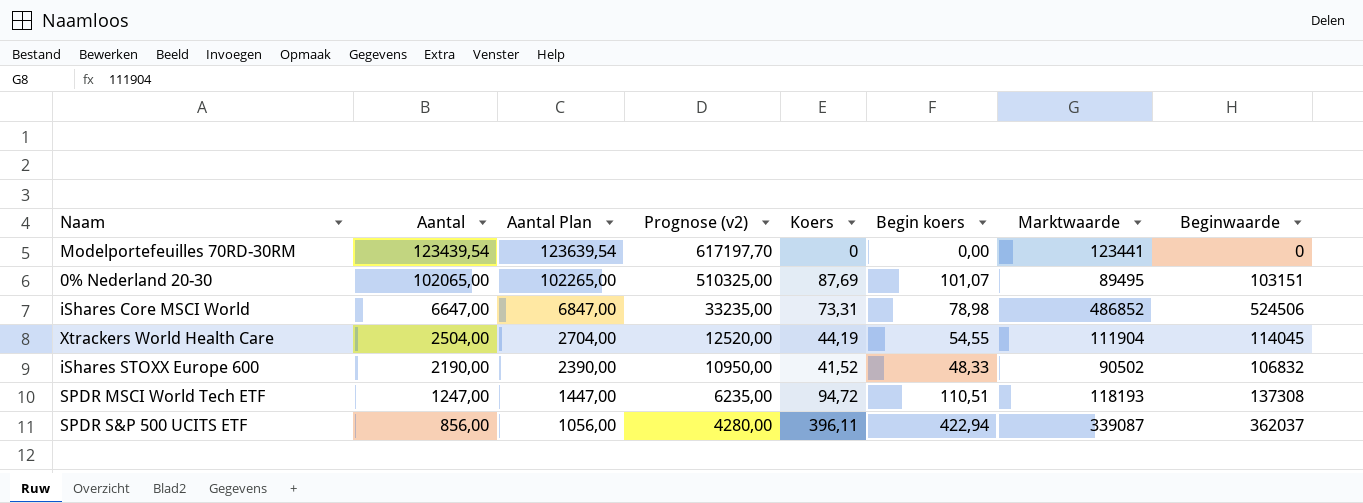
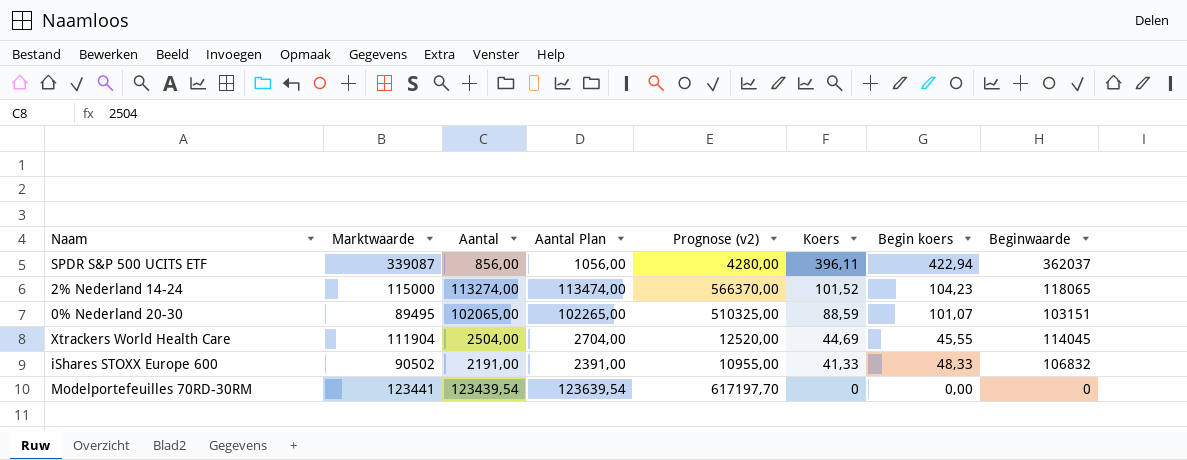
row order: Aantal descending -> Koers descending
column Marktwaarde | position: 7 -> 2
row iShares Core MSCI World: 6647,00 | 6847,00 | 33235,00 | 73,31 | 78,98 | 486852 | 524506 -> none
row SPDR MSCI World Tech ETF: 1247,00 | 1447,00 | 6235,00 | 94,72 | 110,51 | 118193 | 137308 -> none
row 2% Nederland 14-24: none -> 115000 | 113274,00 | 113474,00 | 566370,00 | 101,52 | 104,23 | 118065
0% Nederland 20-30 | Koers: 87,69 -> 88,59
Xtrackers World Health Care | Koers: 44,19 -> 44,69
Xtrackers World Health Care | Begin koers: 54,55 -> 45,55
iShares STOXX Europe 600 | Aantal: 2190,00 -> 2191,00
iShares STOXX Europe 600 | Aantal Plan: 2390,00 -> 2391,00
iShares STOXX Europe 600 | Prognose (v2): 10950,00 -> 10955,00
iShares STOXX Europe 600 | Koers: 41,52 -> 41,33

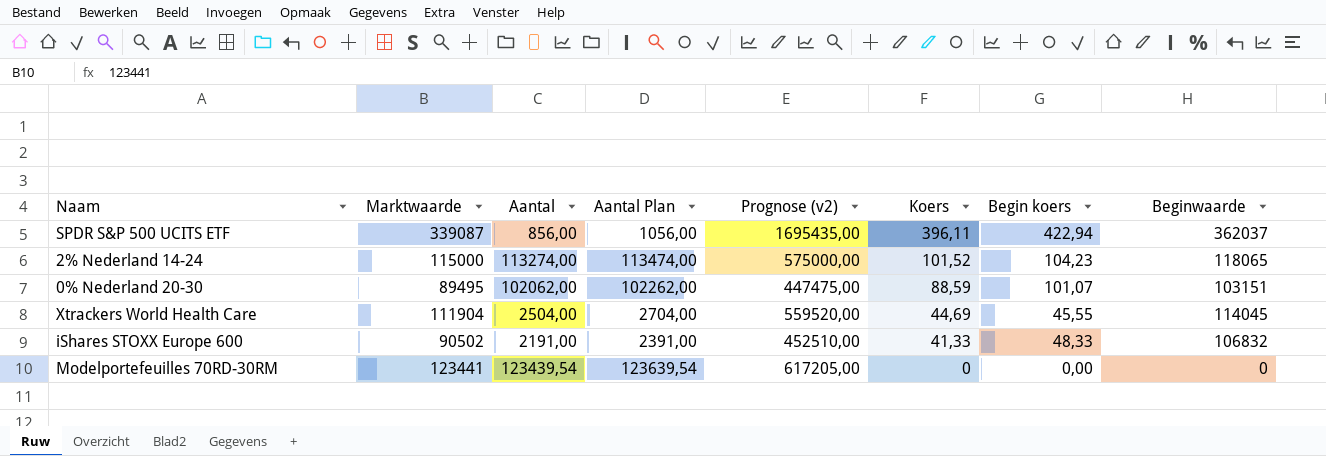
column Prognose (v2) | formula: [Aantal] * 5 -> [Marktwaarde] * 5
0% Nederland 20-30 | Aantal: 102065,00 -> 102062,00
0% Nederland 20-30 | Aantal Plan: 102265,00 -> 102262,00

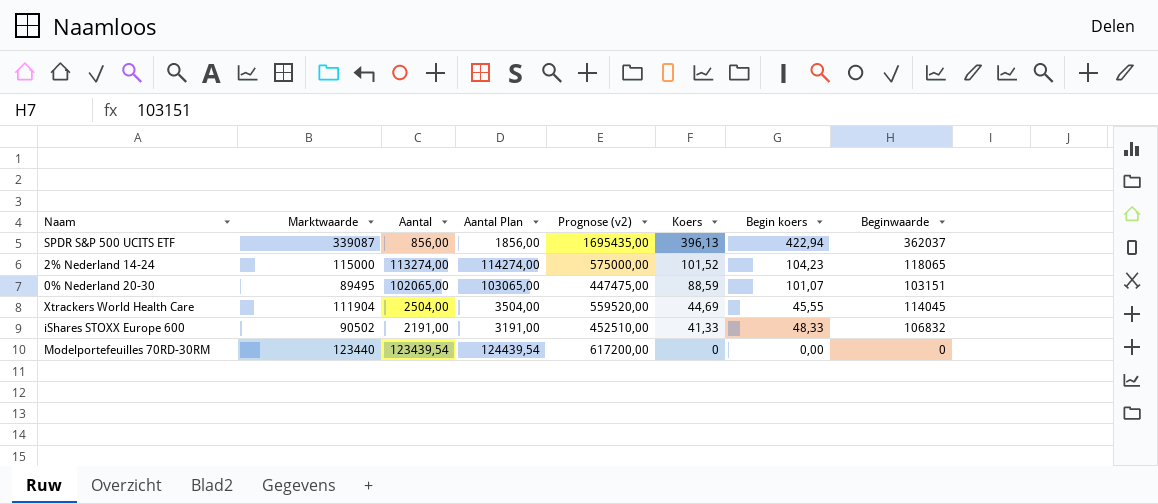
column Aantal Plan | formula: [Aantal] + 200 -> [Aantal] + 1000
SPDR S&P 500 UCITS ETF | Koers: 396,11 -> 396,13
0% Nederland 20-30 | Aantal: 102062,00 -> 102065,00
Modelportefeuilles 70RD-30RM | Marktwaarde: 123441 -> 123440
Modelportefeuilles 70RD-30RM | Prognose (v2): 617205,00 -> 617200,00

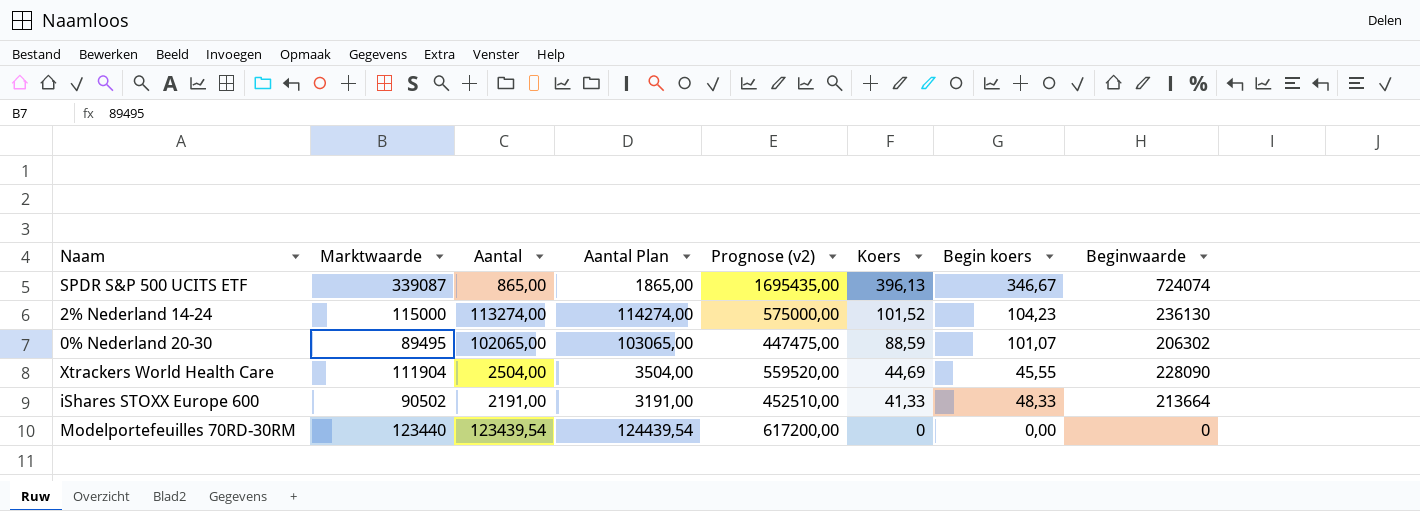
SPDR S&P 500 UCITS ETF | Aantal: 856,00 -> 865,00
SPDR S&P 500 UCITS ETF | Aantal Plan: 1856,00 -> 1865,00
SPDR S&P 500 UCITS ETF | Begin koers: 422,94 -> 346,67
SPDR S&P 500 UCITS ETF | Beginwaarde: 362037 -> 724074
2% Nederland 14-24 | Beginwaarde: 118065 -> 236130
0% Nederland 20-30 | Beginwaarde: 103151 -> 206302
Xtrackers World Health Care | Beginwaarde: 114045 -> 228090
iShares STOXX Europe 600 | Beginwaarde: 106832 -> 213664

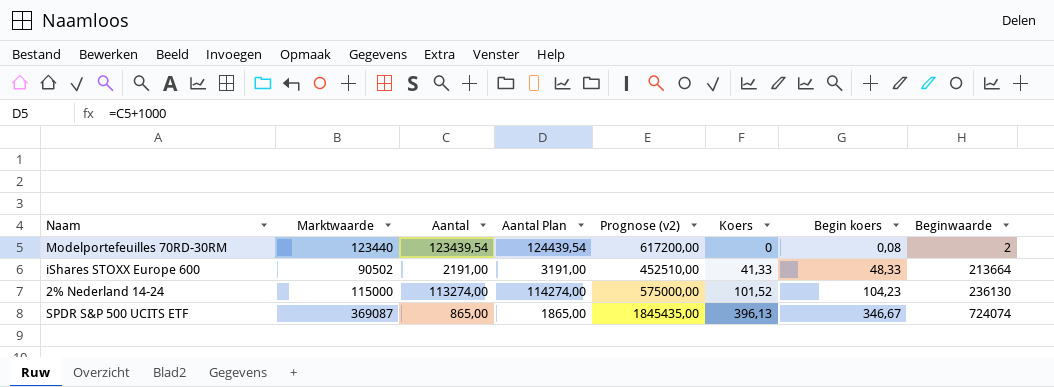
row order: Koers descending -> Koers ascending
row 0% Nederland 20-30: 89495 | 102065,00 | 103065,00 | 447475,00 | 88,59 | 101,07 | 206302 -> none
row Xtrackers World Health Care: 111904 | 2504,00 | 3504,00 | 559520,00 | 44,69 | 45,55 | 228090 -> none
Modelportefeuilles 70RD-30RM | Begin koers: 0,00 -> 0,08
Modelportefeuilles 70RD-30RM | Beginwaarde: 0 -> 2
SPDR S&P 500 UCITS ETF | Marktwaarde: 339087 -> 369087
SPDR S&P 500 UCITS ETF | Prognose (v2): 1695435,00 -> 1845435,00

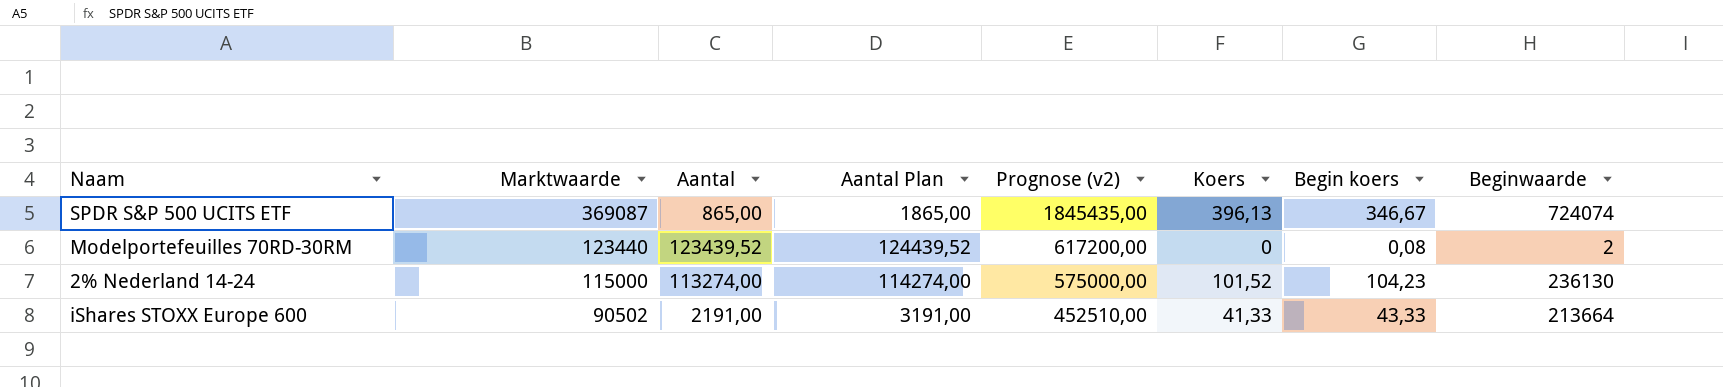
row order: Koers ascending -> Marktwaarde descending
Modelportefeuilles 70RD-30RM | Aantal: 123439,54 -> 123439,52
Modelportefeuilles 70RD-30RM | Aantal Plan: 124439,54 -> 124439,52
iShares STOXX Europe 600 | Begin koers: 48,33 -> 43,33

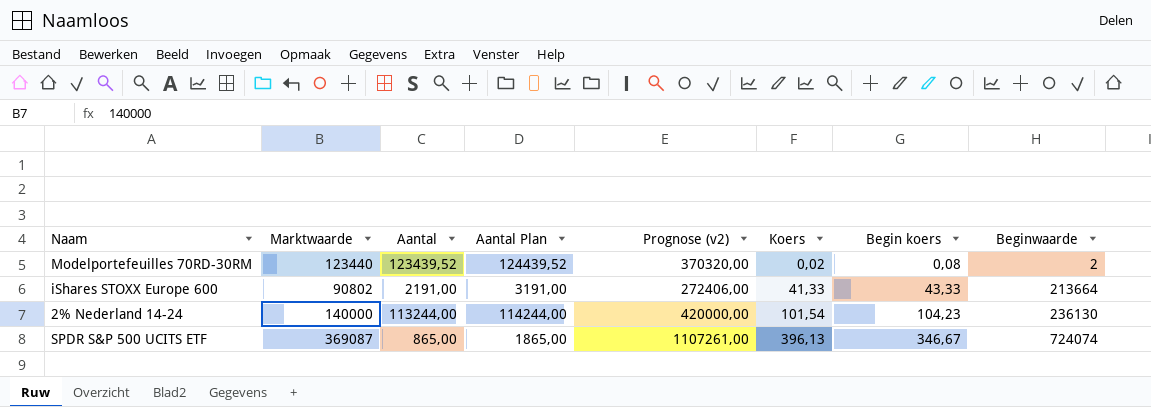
row order: Marktwaarde descending -> Koers ascending
column Prognose (v2) | formula: [Marktwaarde] * 5 -> [Marktwaarde] * 3
Modelportefeuilles 70RD-30RM | Koers: 0 -> 0,02
iShares STOXX Europe 600 | Marktwaarde: 90502 -> 90802
2% Nederland 14-24 | Marktwaarde: 115000 -> 140000
2% Nederland 14-24 | Aantal: 113274,00 -> 113244,00
2% Nederland 14-24 | Aantal Plan: 114274,00 -> 114244,00
2% Nederland 14-24 | Koers: 101,52 -> 101,54

